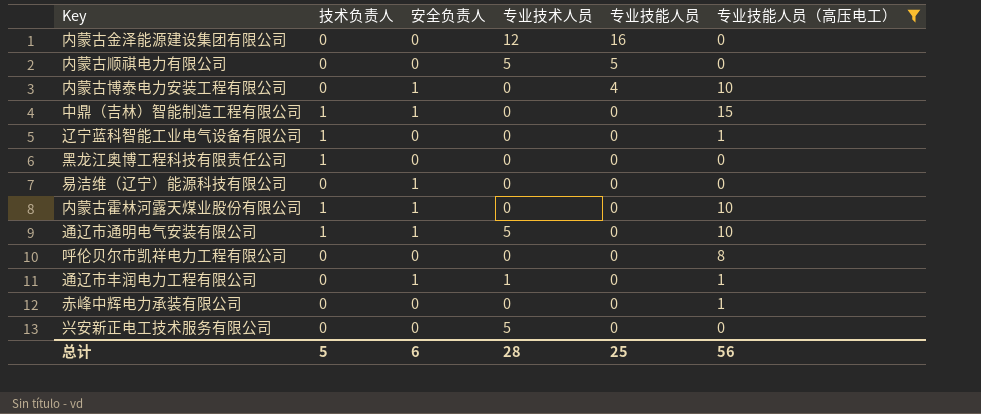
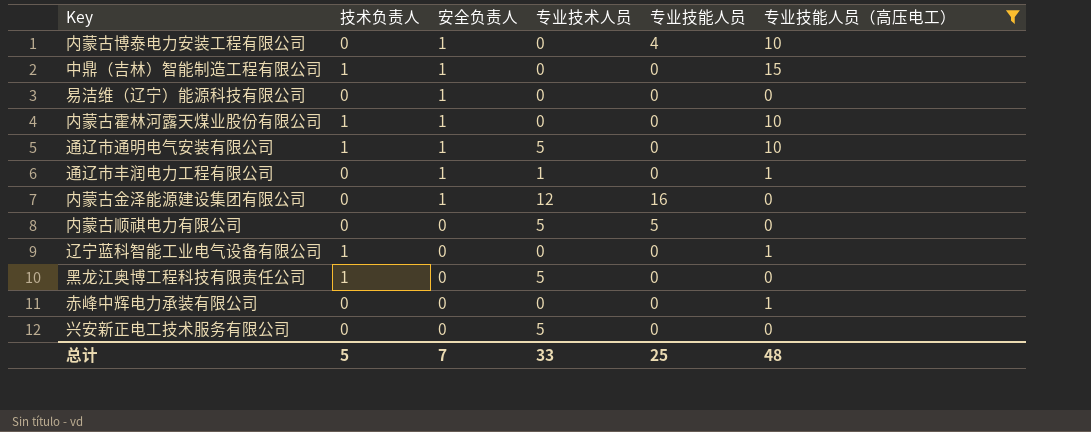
row order: 专业技能人员 descending -> 安全负责人 descending
row 呼伦贝尔市凯祥电力工程有限公司: 0 | 0 | 0 | 0 | 8 -> none
内蒙古金泽能源建设集团有限公司 | 安全负责人: 0 -> 1
黑龙江奥博工程科技有限责任公司 | 专业技术人员: 0 -> 5
总计 | 安全负责人: 6 -> 7
总计 | 专业技术人员: 28 -> 33
总计 | 专业技能人员（高压电工）: 56 -> 48

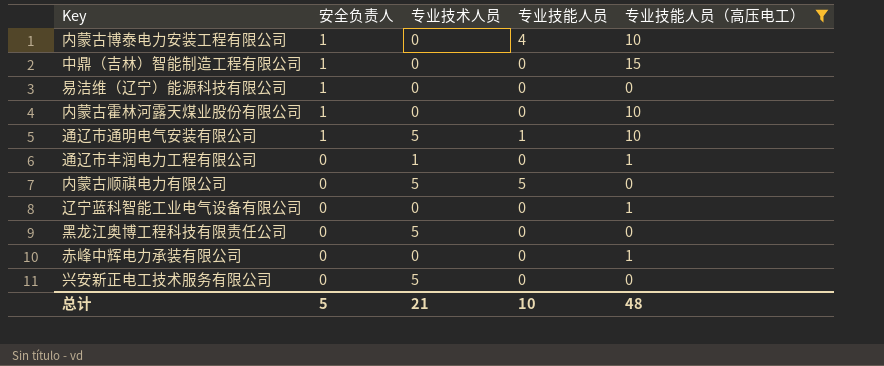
column 技术负责人 | position: 2 -> none
row 内蒙古金泽能源建设集团有限公司: 0 | 1 | 12 | 16 | 0 -> none
通辽市通明电气安装有限公司 | 专业技能人员: 0 -> 1
通辽市丰润电力工程有限公司 | 安全负责人: 1 -> 0
总计 | 安全负责人: 7 -> 5
总计 | 专业技术人员: 33 -> 21
总计 | 专业技能人员: 25 -> 10

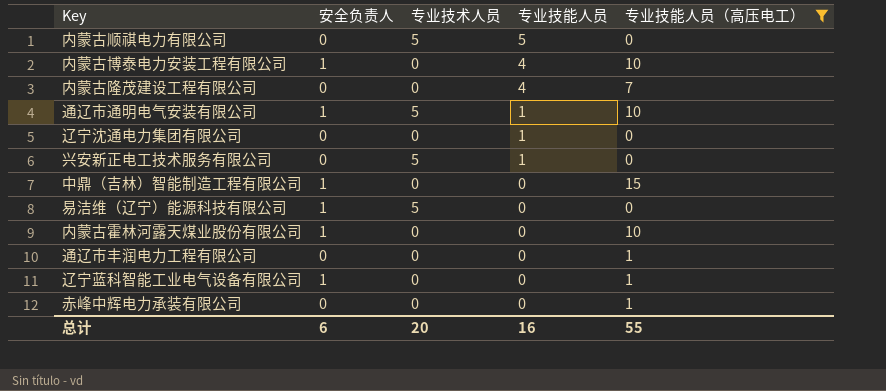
row order: 安全负责人 descending -> 专业技能人员 descending
row 黑龙江奥博工程科技有限责任公司: 0 | 5 | 0 | 0 -> none
row 内蒙古隆茂建设工程有限公司: none -> 0 | 0 | 4 | 7
row 辽宁沈通电力集团有限公司: none -> 0 | 0 | 1 | 0
兴安新正电工技术服务有限公司 | 专业技能人员: 0 -> 1
易洁维（辽宁）能源科技有限公司 | 专业技术人员: 0 -> 5
通辽市丰润电力工程有限公司 | 专业技术人员: 1 -> 0
辽宁蓝科智能工业电气设备有限公司 | 安全负责人: 0 -> 1
总计 | 安全负责人: 5 -> 6
总计 | 专业技术人员: 21 -> 20
总计 | 专业技能人员: 10 -> 16
总计 | 专业技能人员（高压电工）: 48 -> 55

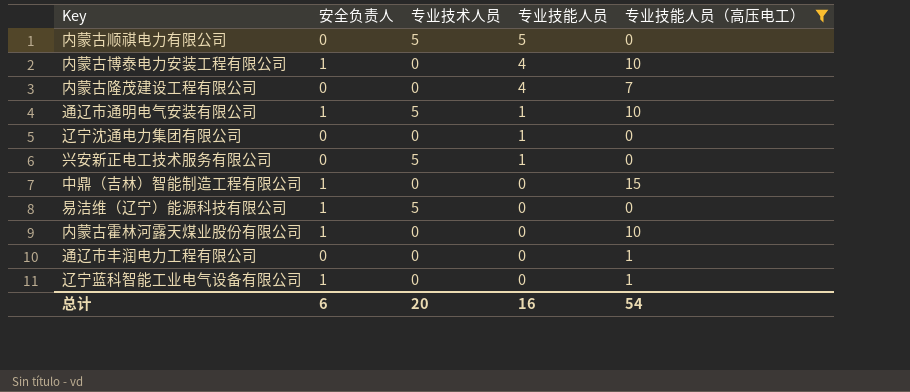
row 赤峰中辉电力承装有限公司: 0 | 0 | 0 | 1 -> none
总计 | 专业技能人员（高压电工）: 55 -> 54

